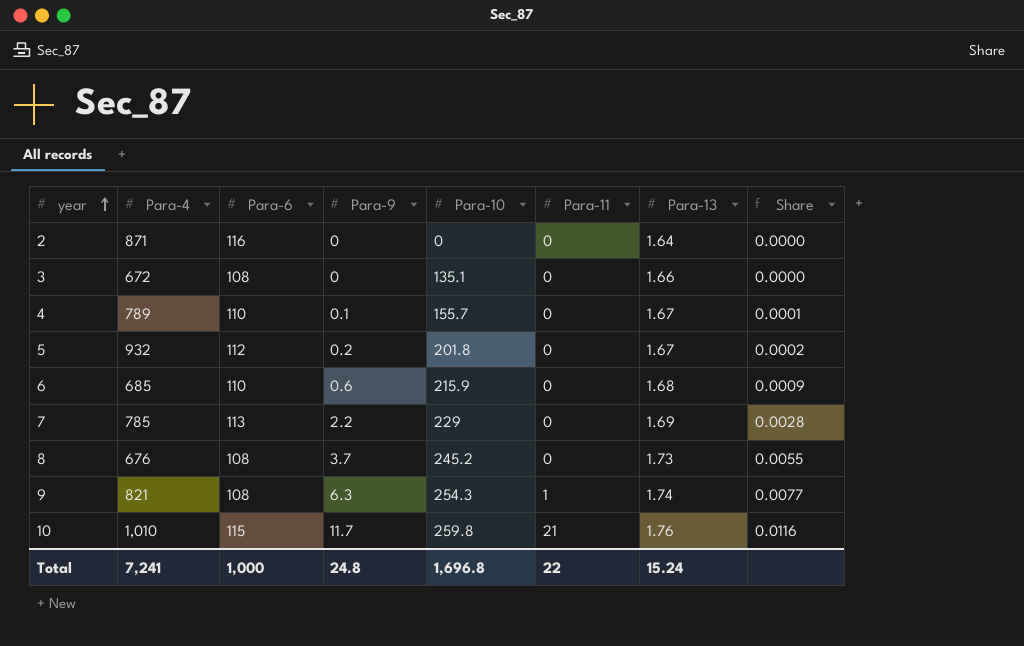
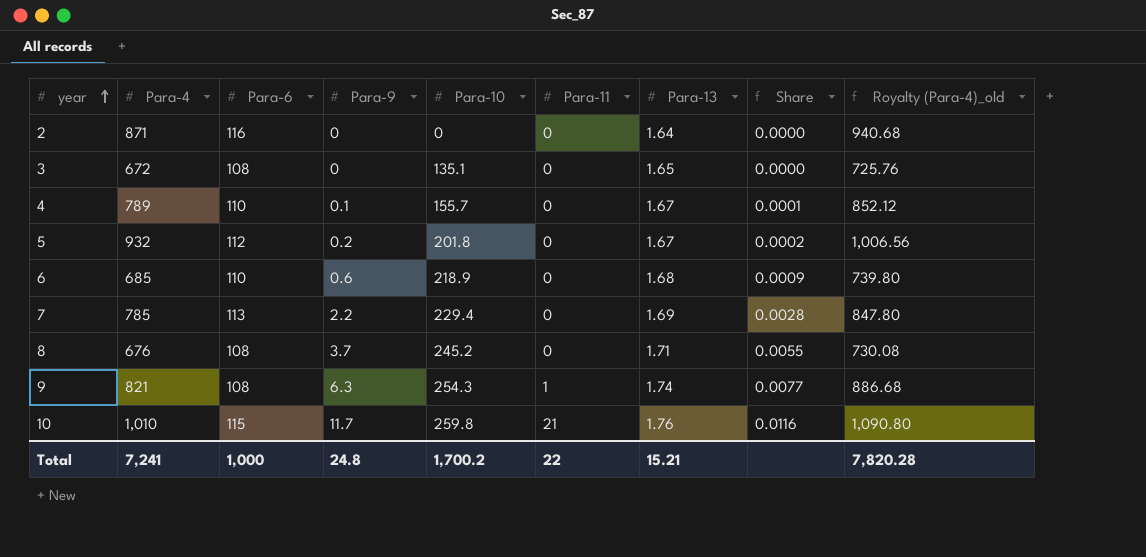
column Royalty (Para-4)_old | formula: none -> [Para-4] * 1.08
3 | Para-13: 1.66 -> 1.65
6 | Para-10: 215.9 -> 218.9
7 | Para-10: 229 -> 229.4
8 | Para-13: 1.73 -> 1.71
Total | Para-10: 1,696.8 -> 1,700.2
Total | Para-13: 15.24 -> 15.21

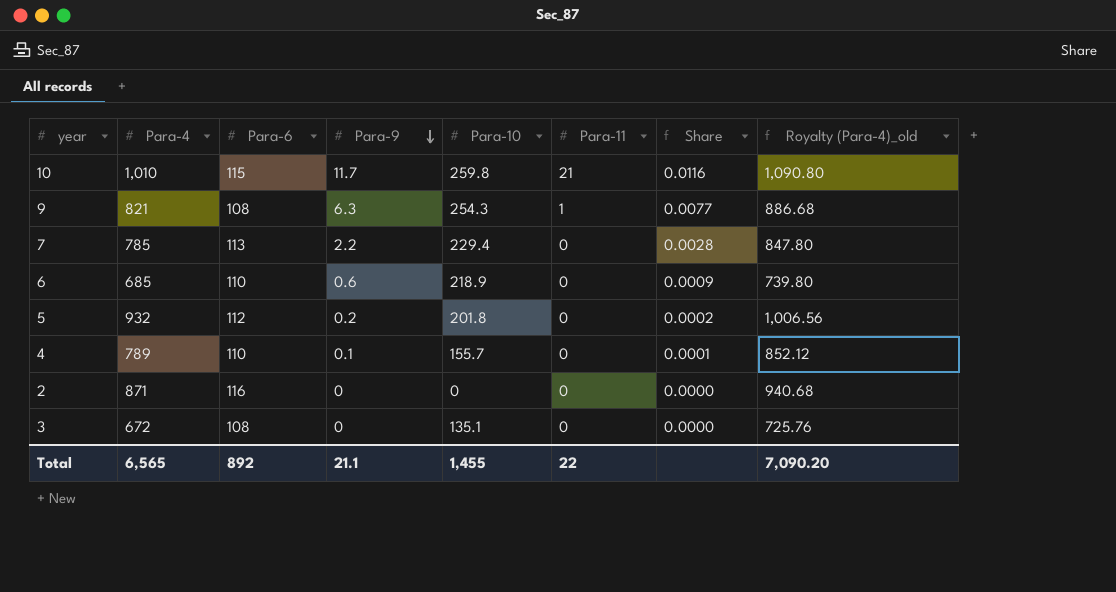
row order: year ascending -> Para-9 descending
column Para-13 | position: 7 -> none
row 8: 676 | 108 | 3.7 | 245.2 | 0 | 1.71 | 0.0055 | 730.08 -> none
Total | Para-4: 7,241 -> 6,565
Total | Para-6: 1,000 -> 892
Total | Para-9: 24.8 -> 21.1
Total | Para-10: 1,700.2 -> 1,455
Total | Royalty (Para-4)_old: 7,820.28 -> 7,090.20

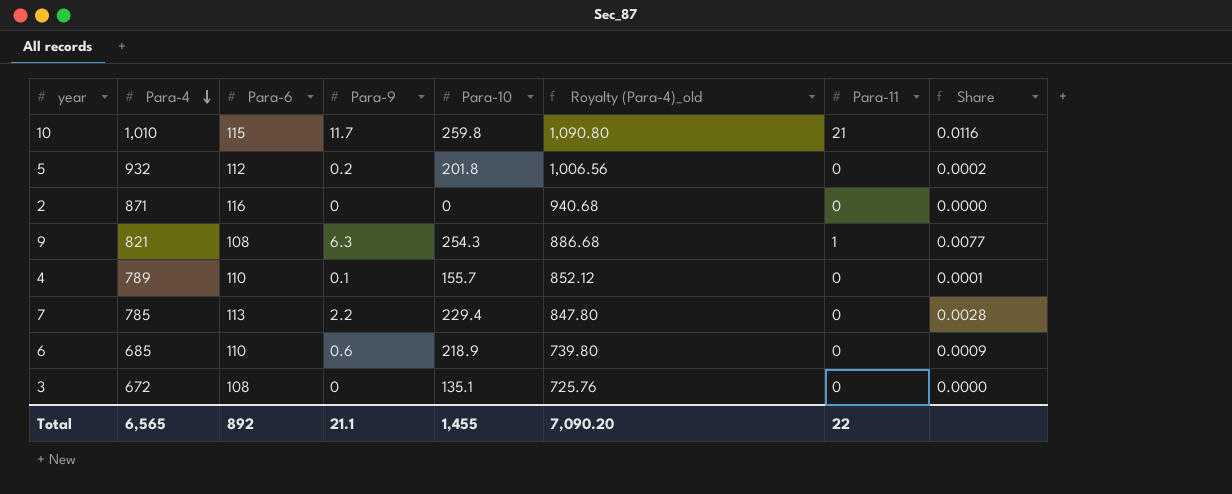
row order: Para-9 descending -> Para-4 descending
column Royalty (Para-4)_old | position: 8 -> 6

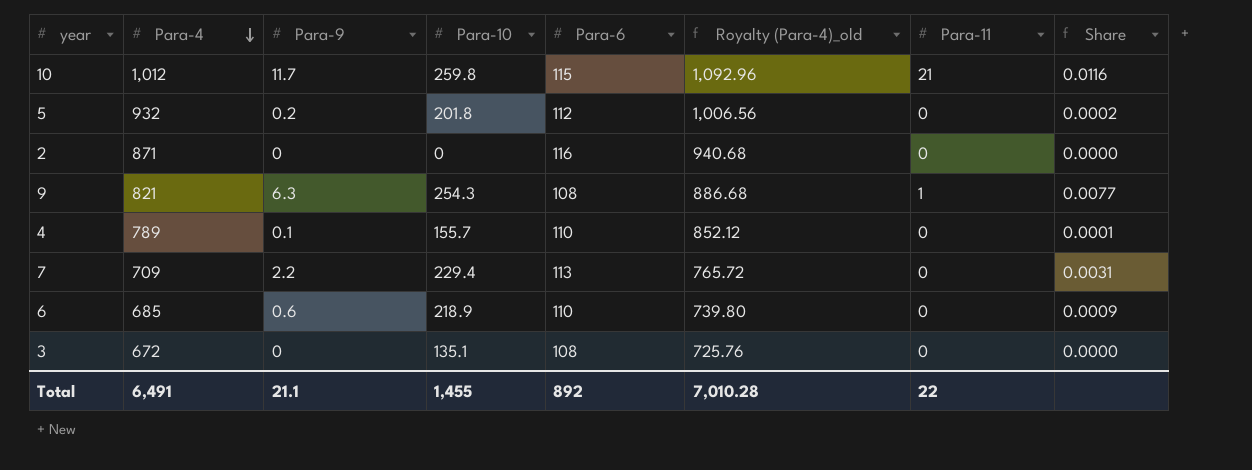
column Para-6 | position: 3 -> 5
10 | Para-4: 1,010 -> 1,012
10 | Royalty (Para-4)_old: 1,090.80 -> 1,092.96
7 | Para-4: 785 -> 709
7 | Royalty (Para-4)_old: 847.80 -> 765.72
7 | Share: 0.0028 -> 0.0031
Total | Para-4: 6,565 -> 6,491
Total | Royalty (Para-4)_old: 7,090.20 -> 7,010.28

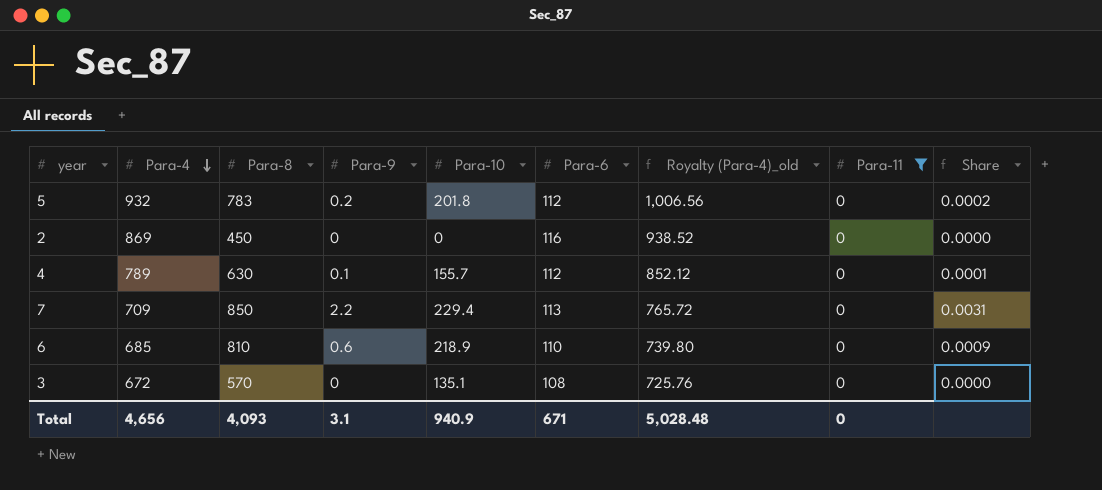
filter: none -> Para-11 = 0
column Para-8 | position: none -> 3
2 | Para-4: 871 -> 869
2 | Royalty (Para-4)_old: 940.68 -> 938.52
4 | Para-6: 110 -> 112
Total | Para-4: 6,491 -> 4,656
Total | Para-9: 21.1 -> 3.1
Total | Para-10: 1,455 -> 940.9
Total | Para-6: 892 -> 671
Total | Royalty (Para-4)_old: 7,010.28 -> 5,028.48
Total | Para-11: 22 -> 0

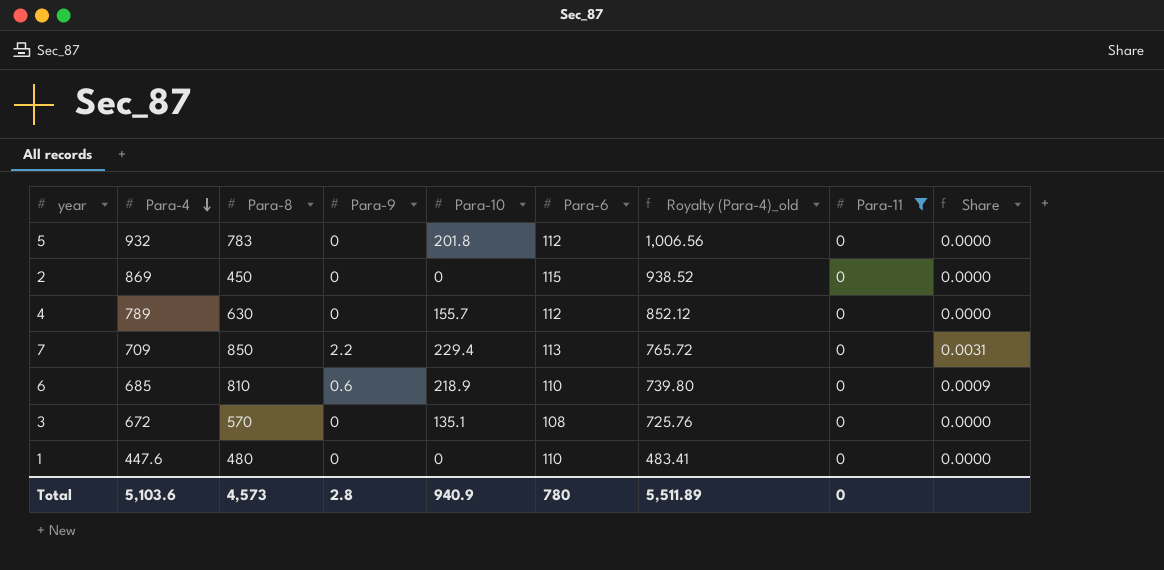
5 | Para-9: 0.2 -> 0
5 | Share: 0.0002 -> 0.0000
2 | Para-6: 116 -> 115
4 | Para-9: 0.1 -> 0
4 | Share: 0.0001 -> 0.0000
row 1: none -> 447.6 | 480 | 0 | 0 | 110 | 483.41 | 0 | 0.0000
Total | Para-4: 4,656 -> 5,103.6
Total | Para-8: 4,093 -> 4,573
Total | Para-9: 3.1 -> 2.8
Total | Para-6: 671 -> 780
Total | Royalty (Para-4)_old: 5,028.48 -> 5,511.89

